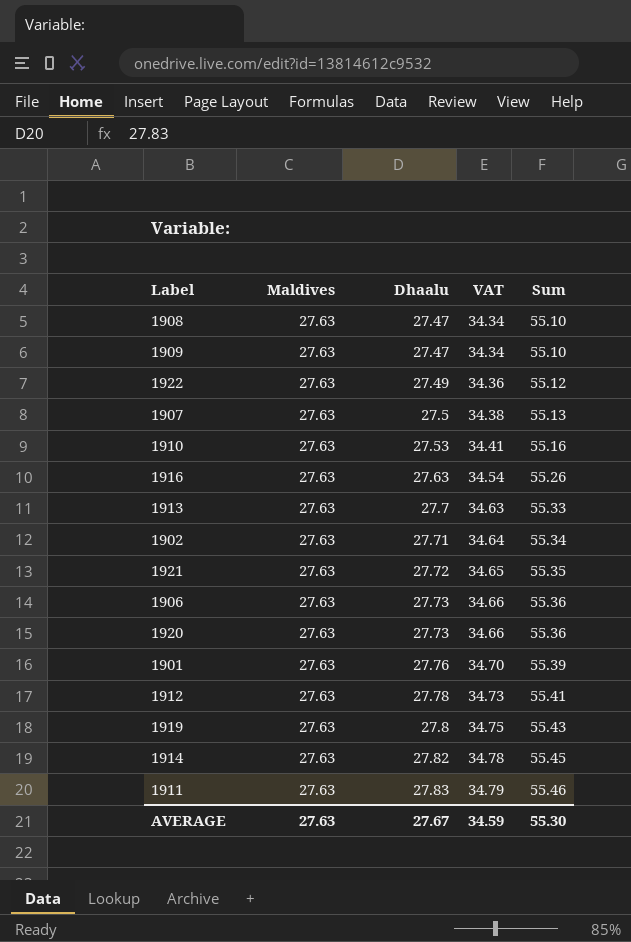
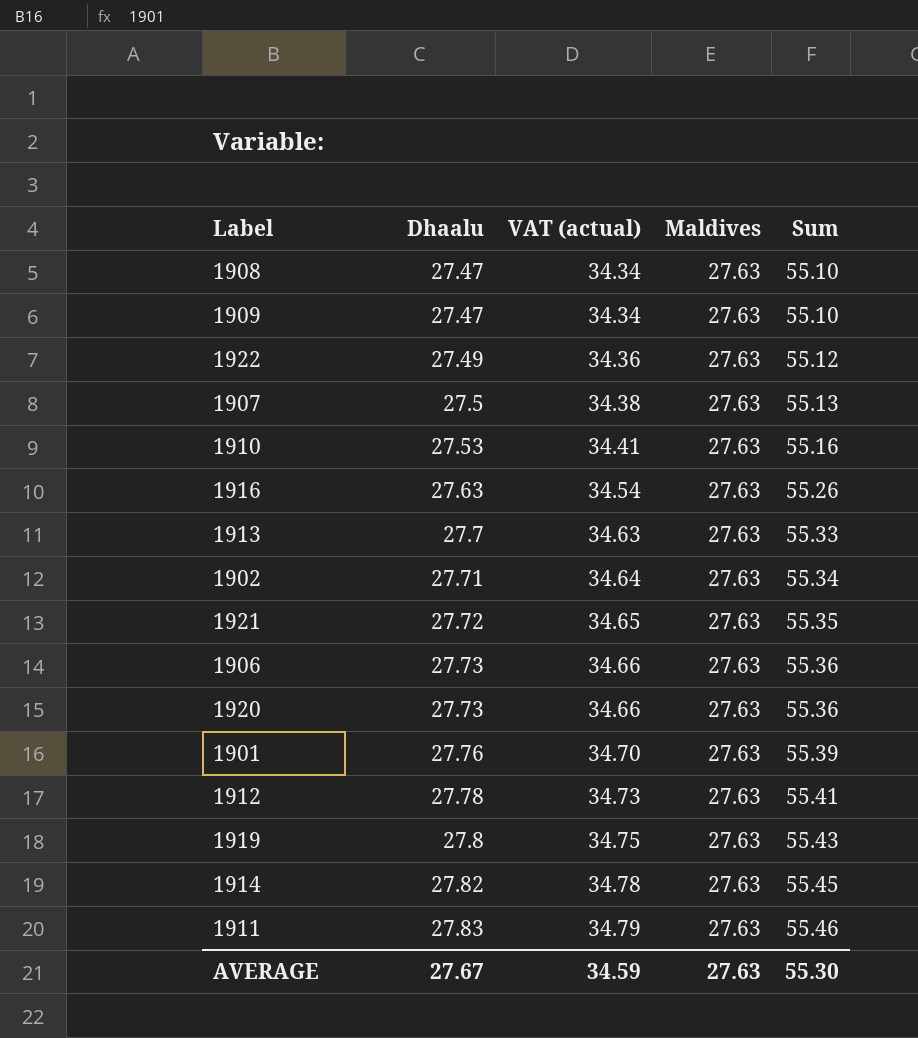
column name: VAT -> VAT (actual)
column Maldives | position: 2 -> 4

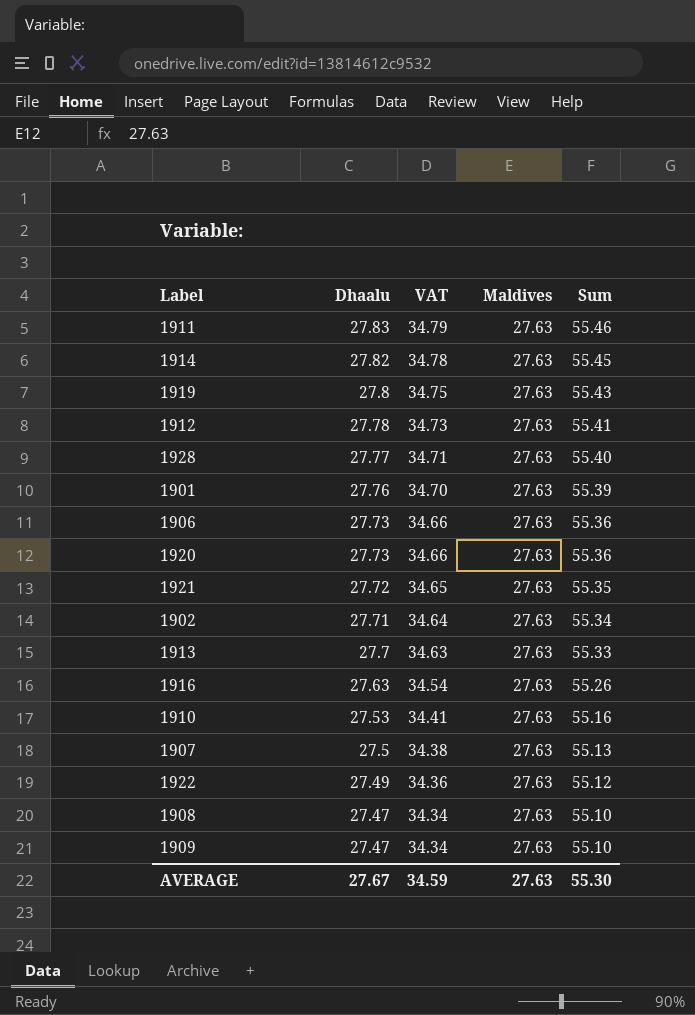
row order: Dhaalu ascending -> Dhaalu descending
column name: VAT (actual) -> VAT
row 1928: none -> 27.77 | 34.71 | 27.63 | 55.40

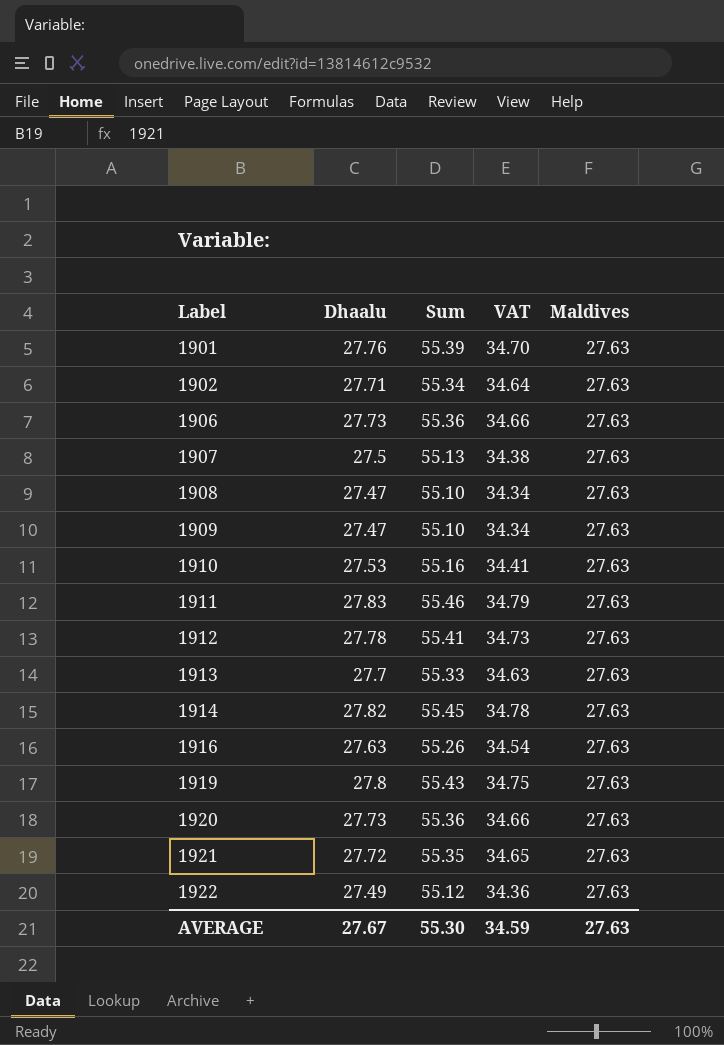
row order: Dhaalu descending -> Label ascending
column Sum | position: 5 -> 3
row 1928: 27.77 | 34.71 | 27.63 | 55.40 -> none

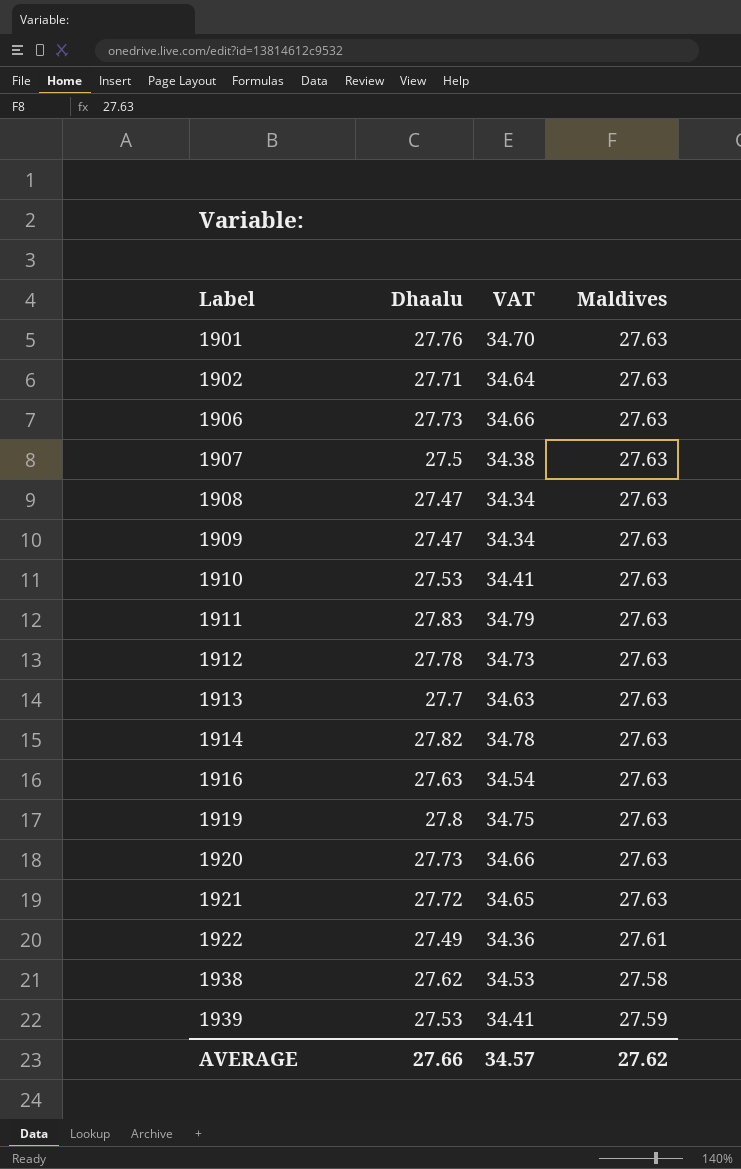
column Sum | formula: [Dhaalu] + [Maldives] -> none
1922 | Maldives: 27.63 -> 27.61
row 1938: none -> 27.62 | 34.53 | 27.58
row 1939: none -> 27.53 | 34.41 | 27.59
AVERAGE | Dhaalu: 27.67 -> 27.66
AVERAGE | VAT: 34.59 -> 34.57
AVERAGE | Maldives: 27.63 -> 27.62

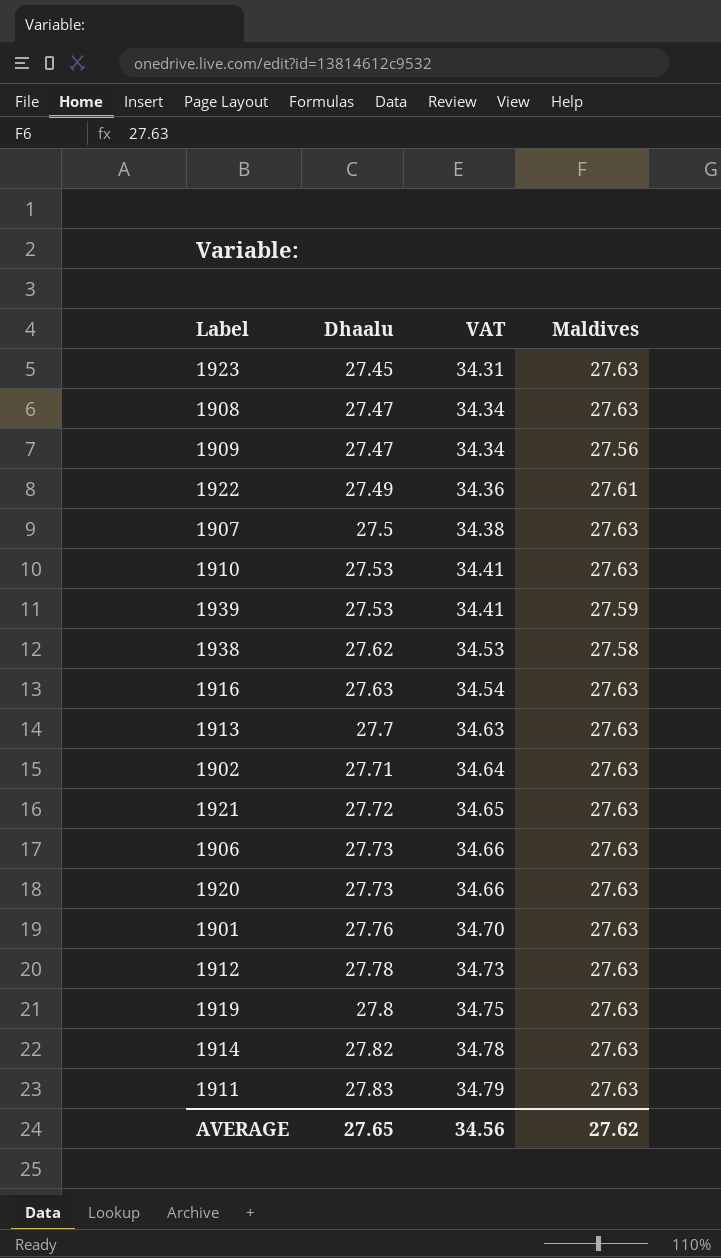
row order: Label ascending -> Dhaalu ascending
row 1923: none -> 27.45 | 34.31 | 27.63
1909 | Maldives: 27.63 -> 27.56
AVERAGE | Dhaalu: 27.66 -> 27.65
AVERAGE | VAT: 34.57 -> 34.56

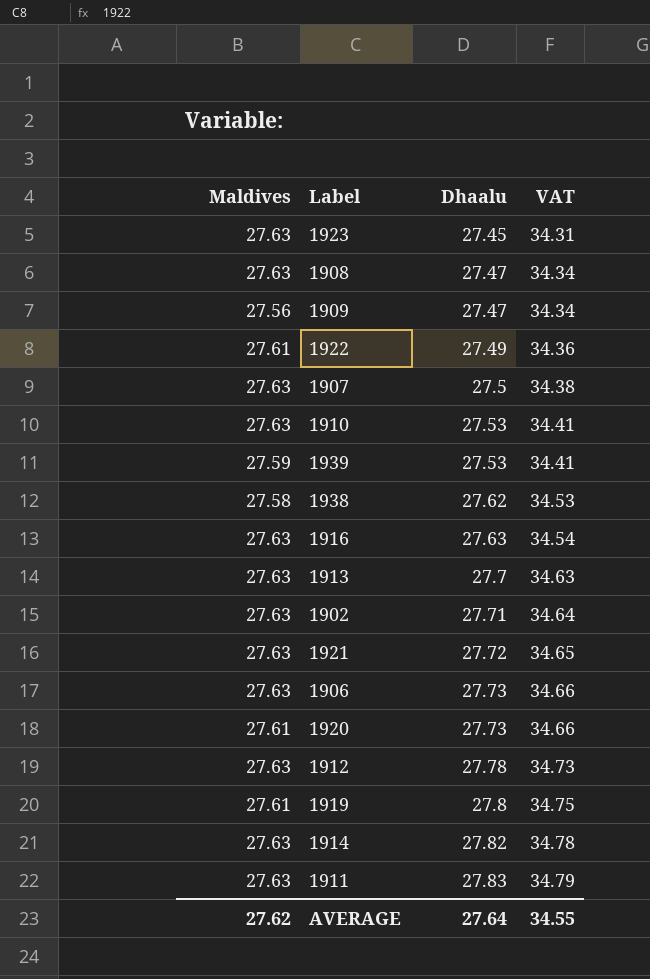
column Maldives | position: 4 -> 1
row 1901: 27.76 | 34.70 | 27.63 -> none
1920 | Maldives: 27.63 -> 27.61
1919 | Maldives: 27.63 -> 27.61
AVERAGE | Dhaalu: 27.65 -> 27.64
AVERAGE | VAT: 34.56 -> 34.55

